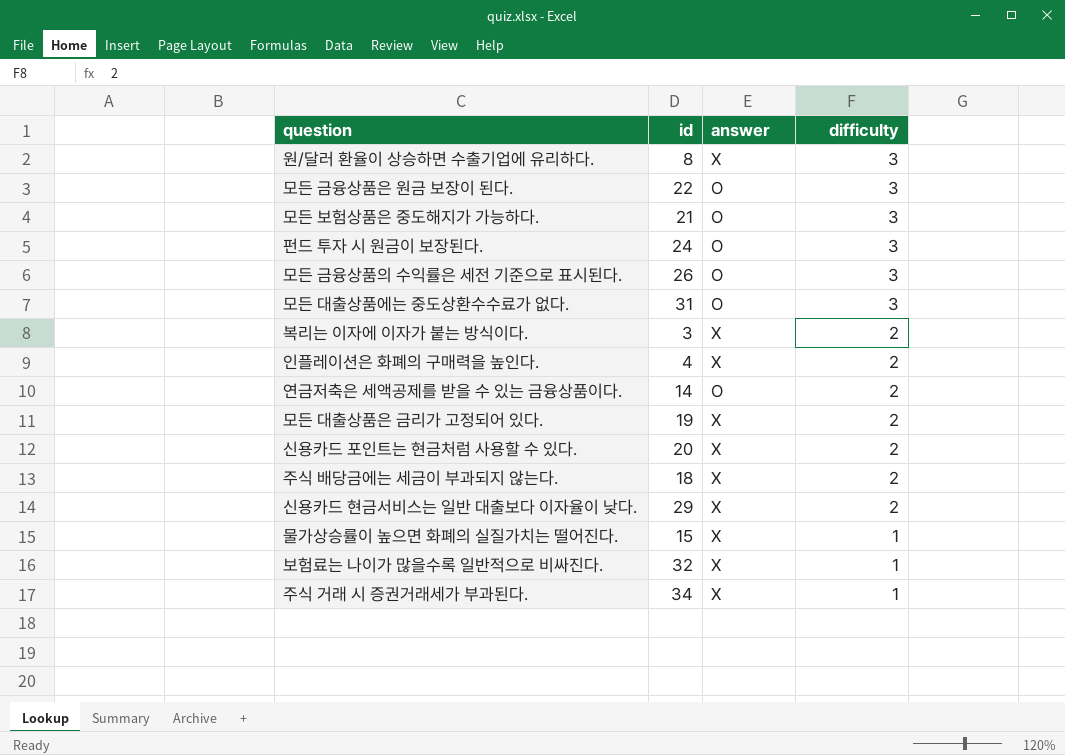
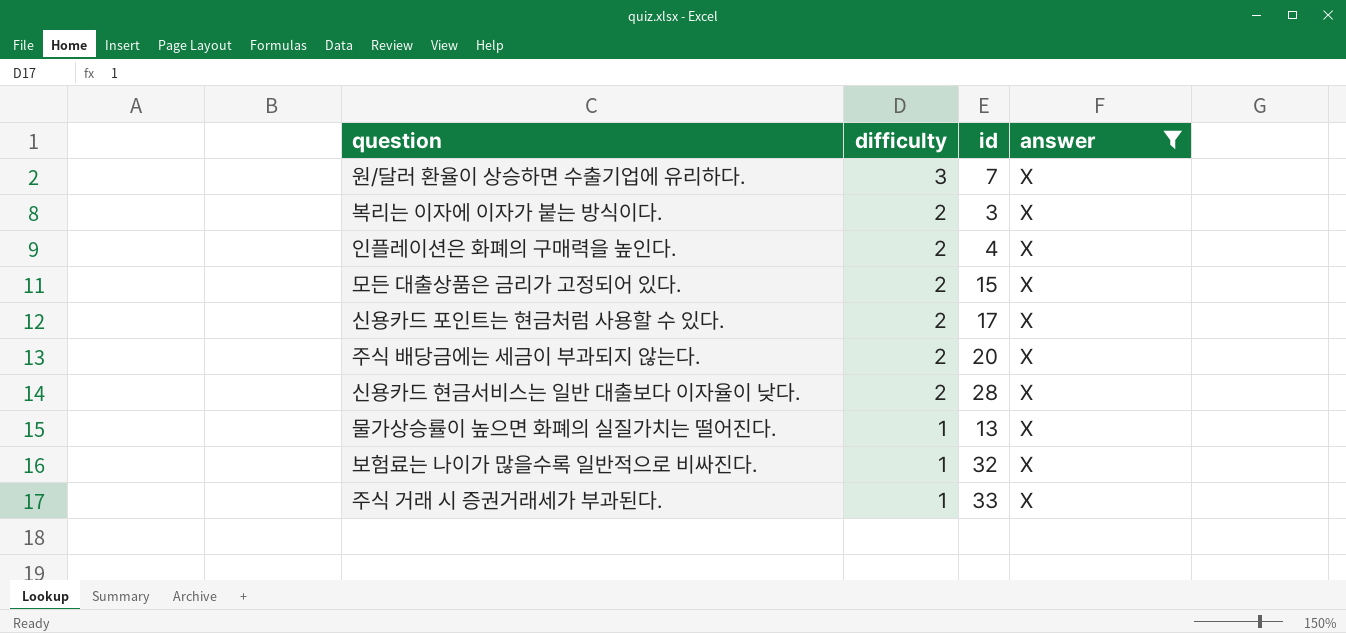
filter: none -> answer = X
column difficulty | position: 4 -> 2
원/달러 환율이 상승하면 수출기업에 유리하다. | id: 8 -> 7
모든 대출상품은 금리가 고정되어 있다. | id: 19 -> 15
신용카드 포인트는 현금처럼 사용할 수 있다. | id: 20 -> 17
주식 배당금에는 세금이 부과되지 않는다. | id: 18 -> 20
신용카드 현금서비스는 일반 대출보다 이자율이 낮다. | id: 29 -> 28
물가상승률이 높으면 화폐의 실질가치는 떨어진다. | id: 15 -> 13
주식 거래 시 증권거래세가 부과된다. | id: 34 -> 33

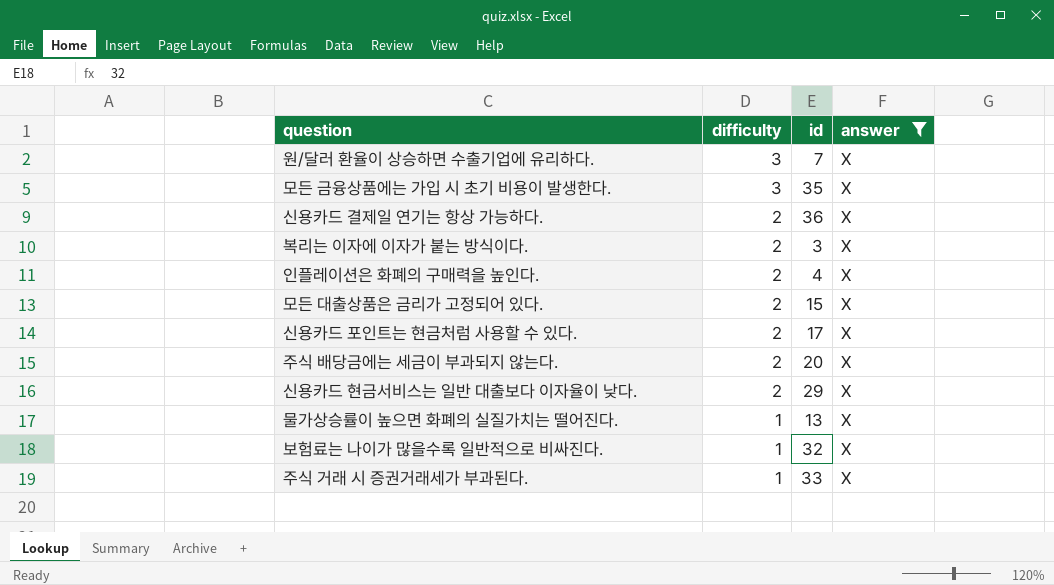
row 모든 금융상품에는 가입 시 초기 비용이 발생한다.: none -> 3 | 35 | X
row 신용카드 결제일 연기는 항상 가능하다.: none -> 2 | 36 | X
신용카드 현금서비스는 일반 대출보다 이자율이 낮다. | id: 28 -> 29

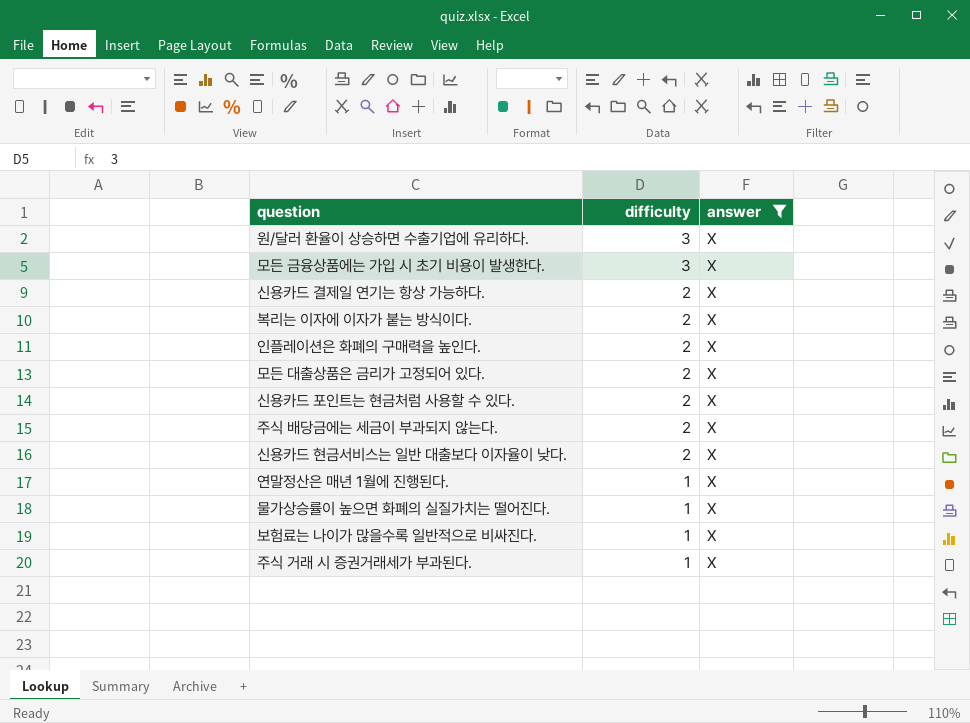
column id | position: 3 -> none
row 연말정산은 매년 1월에 진행된다.: none -> 1 | X

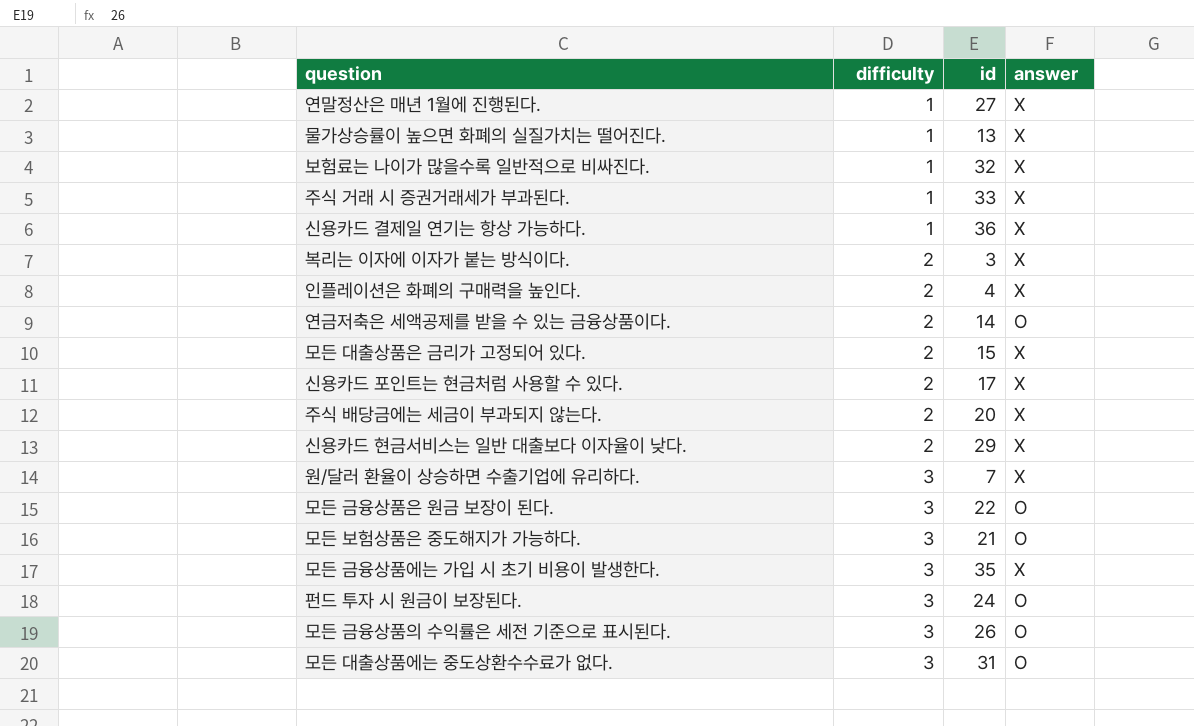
filter: answer = X -> none
row order: difficulty descending -> difficulty ascending
column id | position: none -> 3
신용카드 결제일 연기는 항상 가능하다. | difficulty: 2 -> 1

